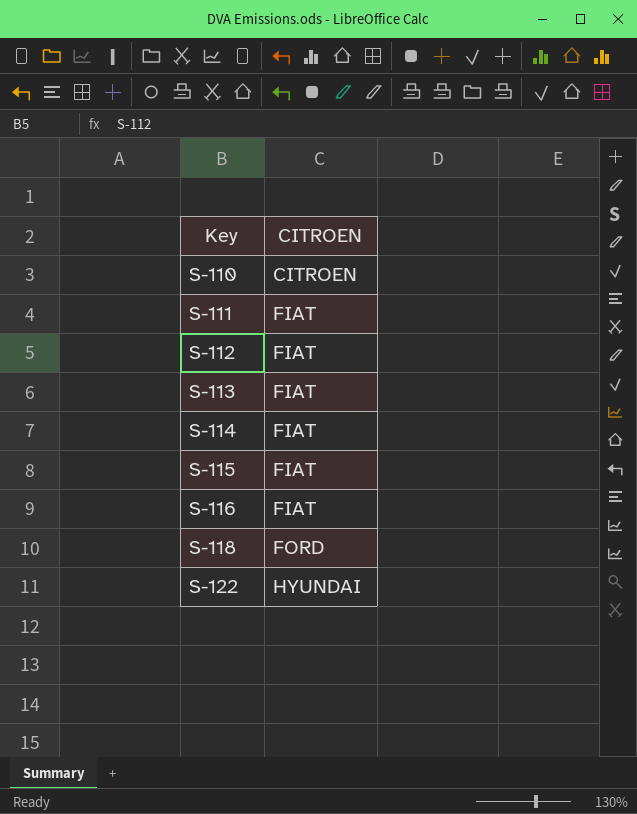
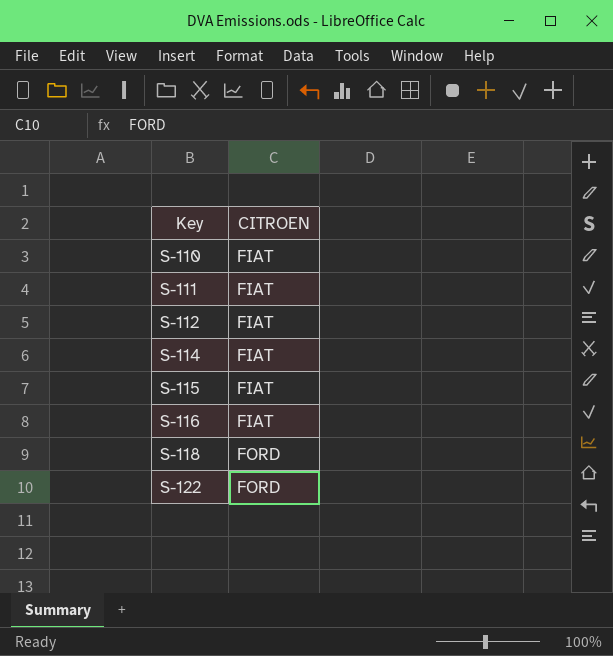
row S-113: FIAT -> none
S-110 | CITROEN: CITROEN -> FIAT
S-122 | CITROEN: HYUNDAI -> FORD

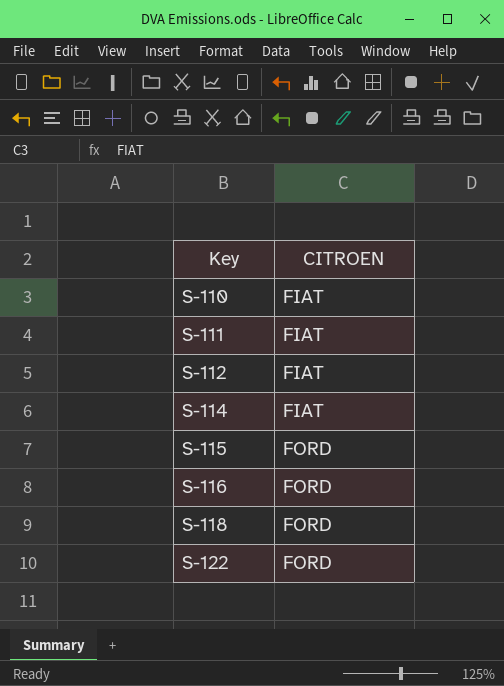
S-115 | CITROEN: FIAT -> FORD
S-116 | CITROEN: FIAT -> FORD

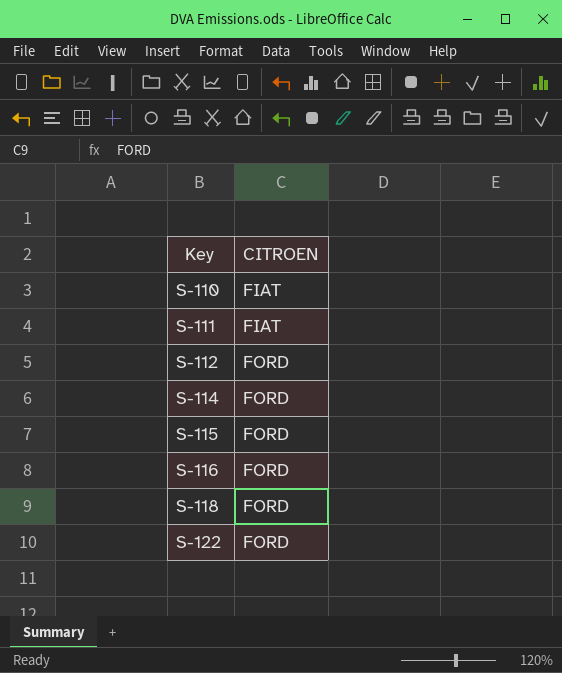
S-112 | CITROEN: FIAT -> FORD
S-114 | CITROEN: FIAT -> FORD

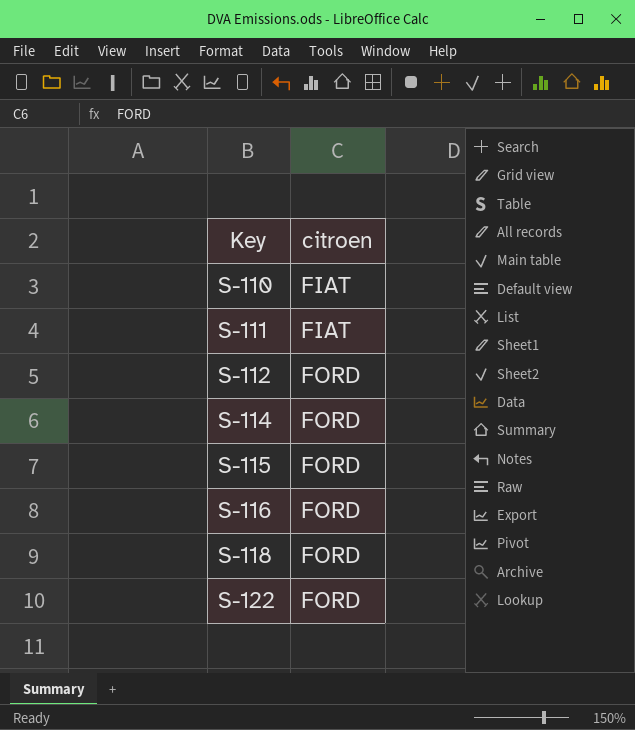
column name: CITROEN -> citroen

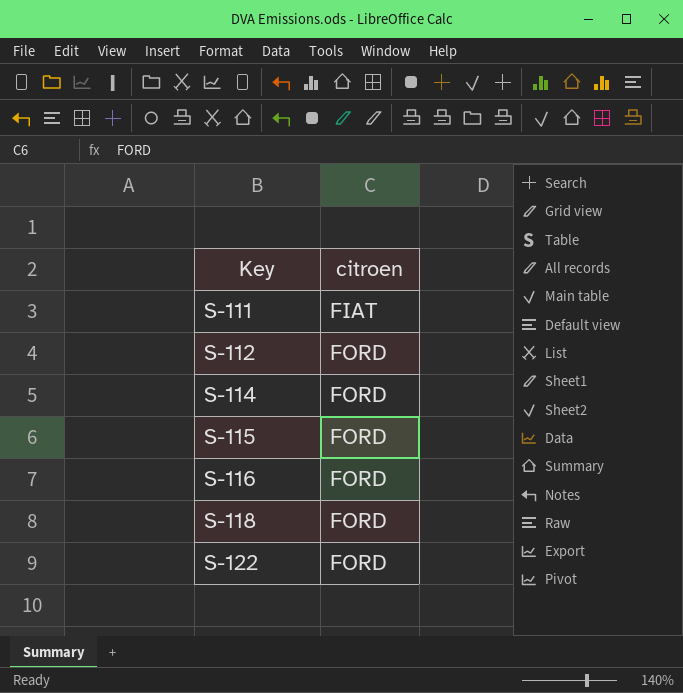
row S-110: FIAT -> none

